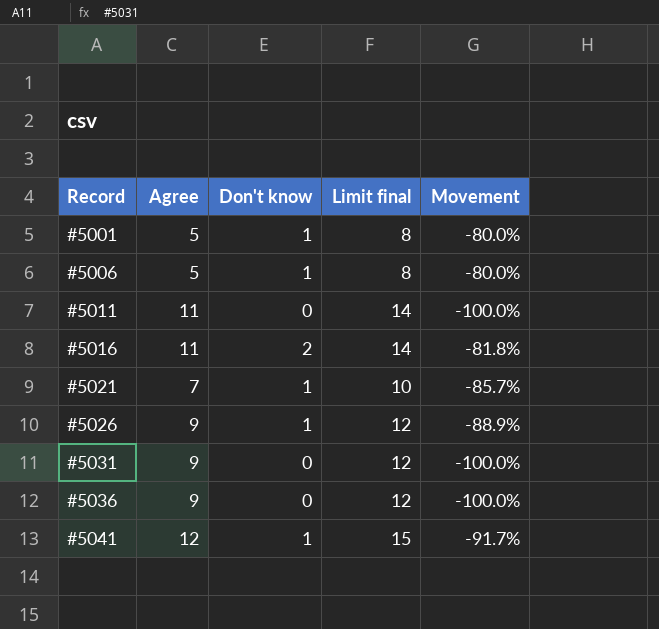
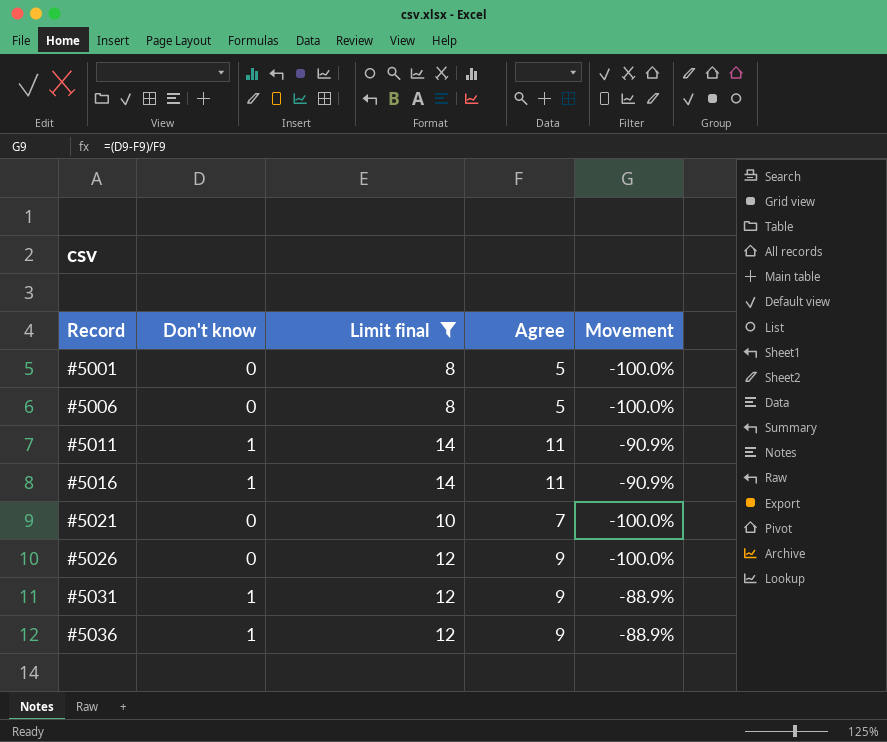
filter: none -> Limit final != 15
column Agree | position: 2 -> 4
#5001 | Don't know: 1 -> 0
#5001 | Movement: -80.0% -> -100.0%
#5006 | Don't know: 1 -> 0
#5006 | Movement: -80.0% -> -100.0%
#5011 | Don't know: 0 -> 1
#5011 | Movement: -100.0% -> -90.9%
#5016 | Don't know: 2 -> 1
#5016 | Movement: -81.8% -> -90.9%
#5021 | Don't know: 1 -> 0
#5021 | Movement: -85.7% -> -100.0%
#5026 | Don't know: 1 -> 0
#5026 | Movement: -88.9% -> -100.0%
#5031 | Don't know: 0 -> 1
#5031 | Movement: -100.0% -> -88.9%
#5036 | Don't know: 0 -> 1
#5036 | Movement: -100.0% -> -88.9%

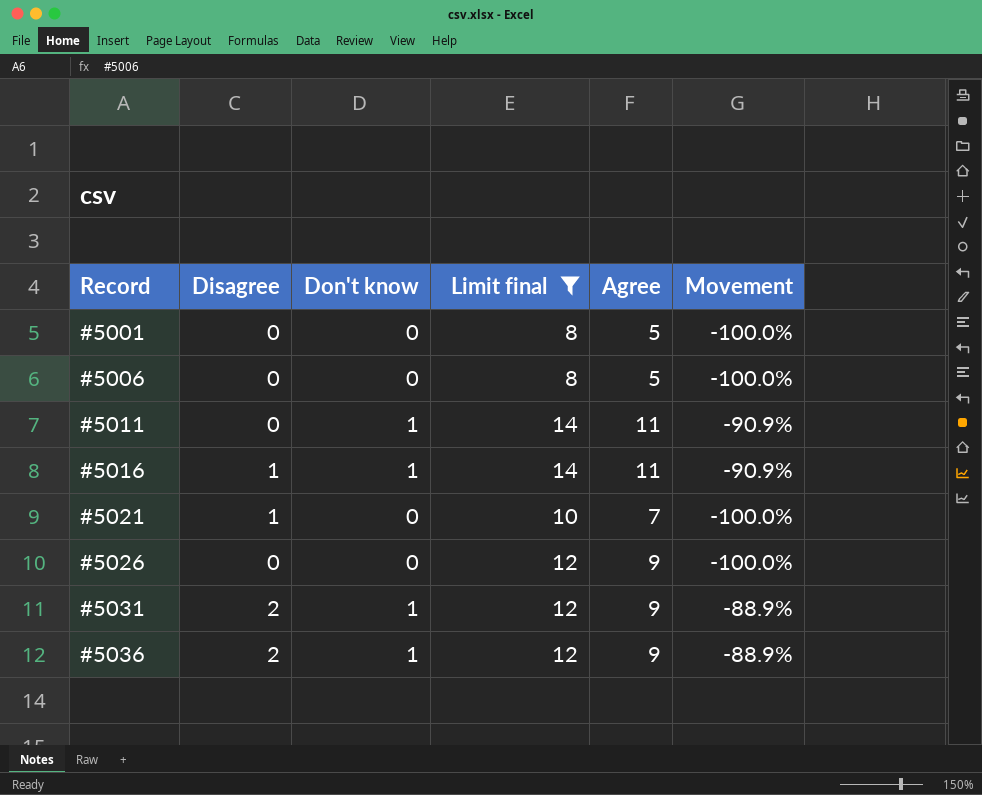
column Disagree | position: none -> 2

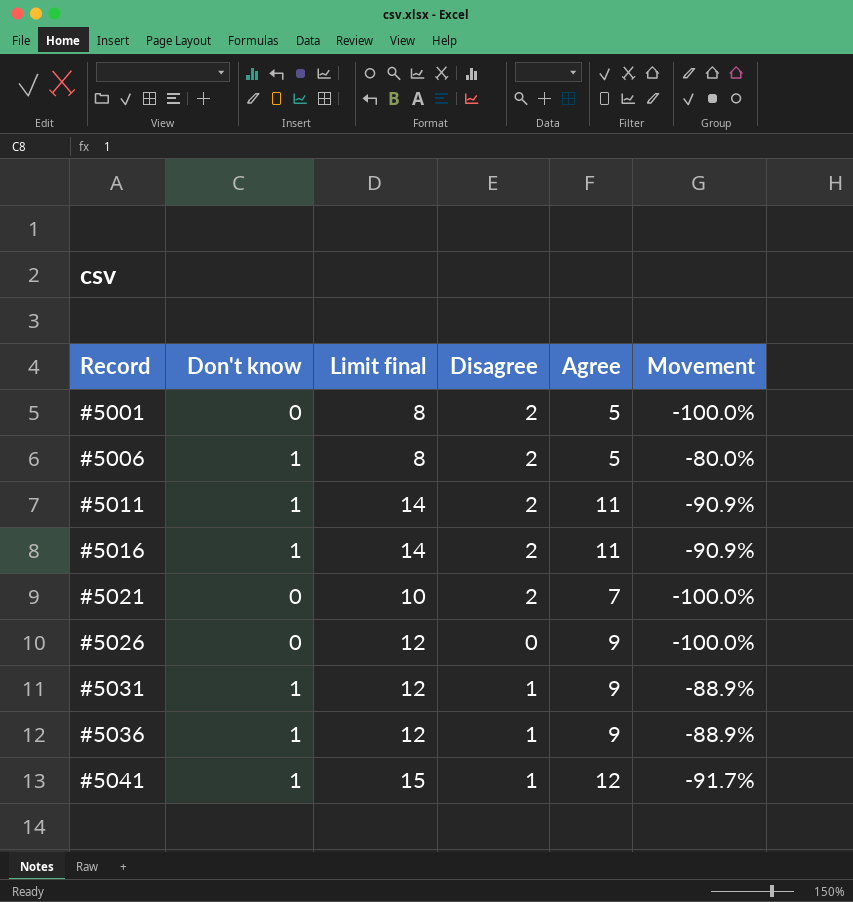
filter: Limit final != 15 -> none
column Disagree | position: 2 -> 4
#5001 | Disagree: 0 -> 2
#5006 | Don't know: 0 -> 1
#5006 | Disagree: 0 -> 2
#5006 | Movement: -100.0% -> -80.0%
#5011 | Disagree: 0 -> 2
#5016 | Disagree: 1 -> 2
#5021 | Disagree: 1 -> 2
#5031 | Disagree: 2 -> 1
#5036 | Disagree: 2 -> 1

